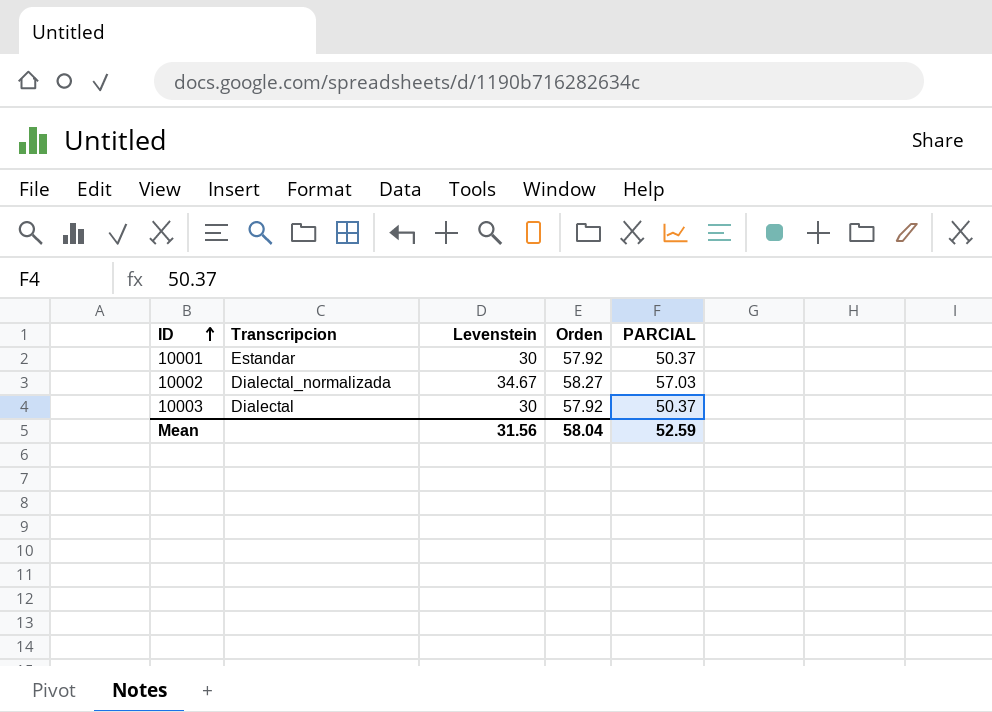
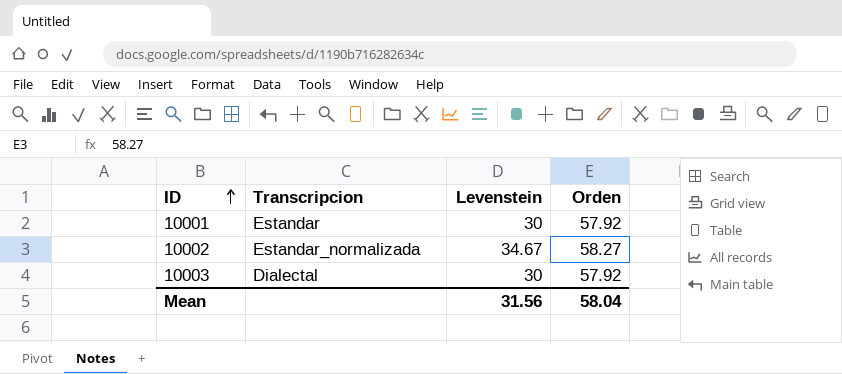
column PARCIAL | position: 5 -> none
10002 | Transcripcion: Dialectal_normalizada -> Estandar_normalizada

